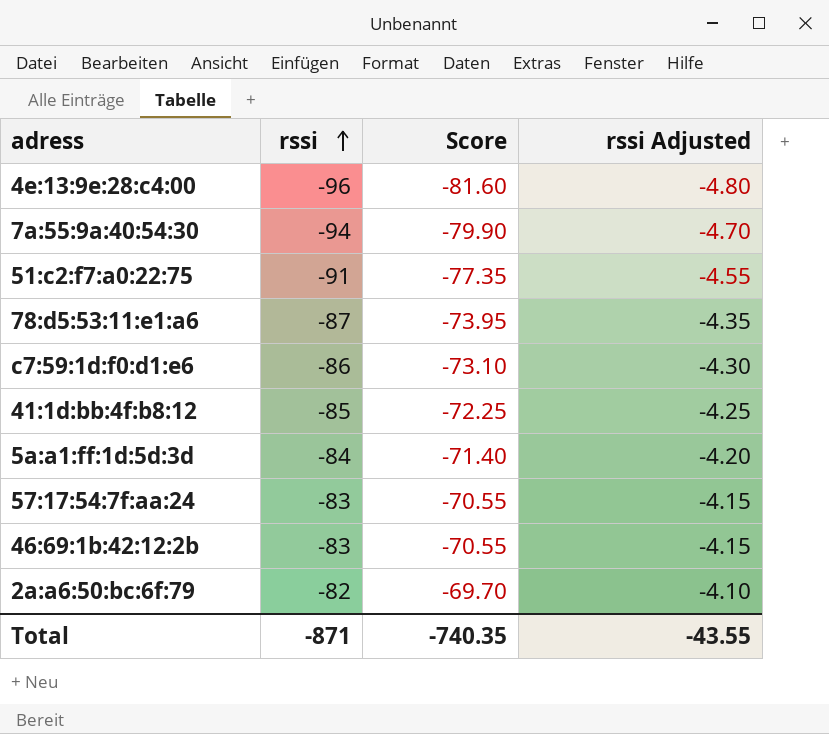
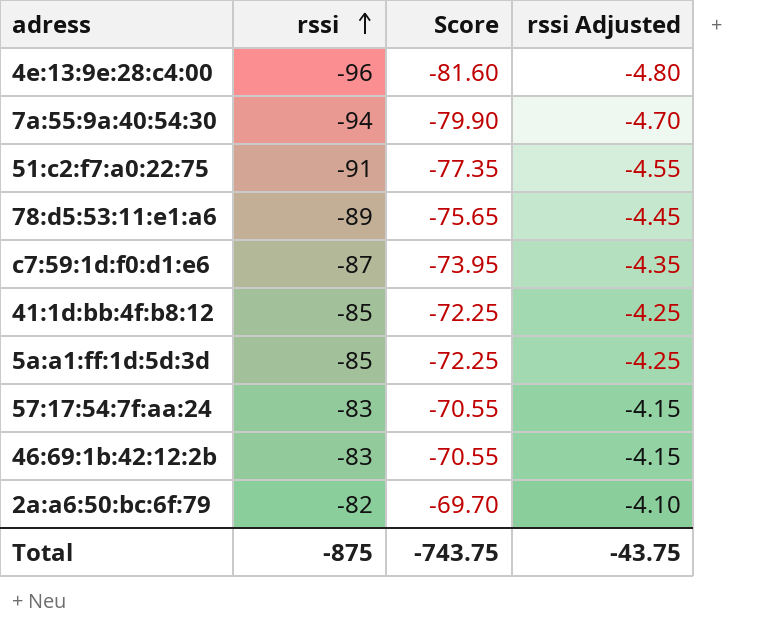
78:d5:53:11:e1:a6 | rssi: -87 -> -89
78:d5:53:11:e1:a6 | Score: -73.95 -> -75.65
78:d5:53:11:e1:a6 | rssi Adjusted: -4.35 -> -4.45
c7:59:1d:f0:d1:e6 | rssi: -86 -> -87
c7:59:1d:f0:d1:e6 | Score: -73.10 -> -73.95
c7:59:1d:f0:d1:e6 | rssi Adjusted: -4.30 -> -4.35
5a:a1:ff:1d:5d:3d | rssi: -84 -> -85
5a:a1:ff:1d:5d:3d | Score: -71.40 -> -72.25
5a:a1:ff:1d:5d:3d | rssi Adjusted: -4.20 -> -4.25
Total | rssi: -871 -> -875
Total | Score: -740.35 -> -743.75
Total | rssi Adjusted: -43.55 -> -43.75

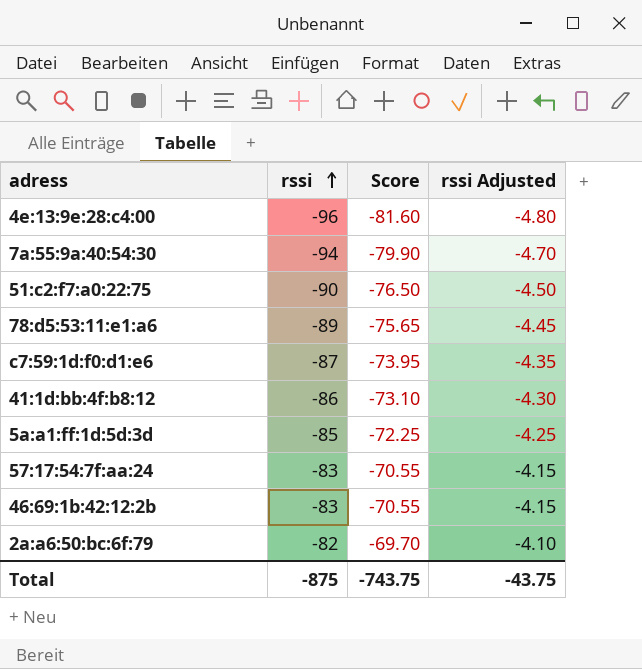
51:c2:f7:a0:22:75 | rssi: -91 -> -90
51:c2:f7:a0:22:75 | Score: -77.35 -> -76.50
51:c2:f7:a0:22:75 | rssi Adjusted: -4.55 -> -4.50
41:1d:bb:4f:b8:12 | rssi: -85 -> -86
41:1d:bb:4f:b8:12 | Score: -72.25 -> -73.10
41:1d:bb:4f:b8:12 | rssi Adjusted: -4.25 -> -4.30

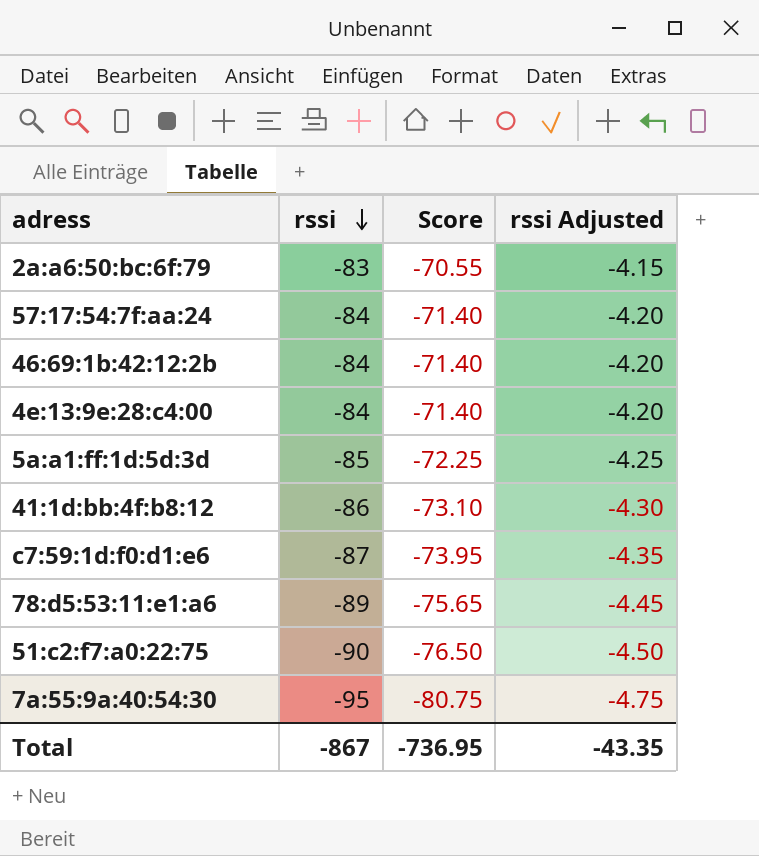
row order: rssi ascending -> rssi descending
2a:a6:50:bc:6f:79 | rssi: -82 -> -83
2a:a6:50:bc:6f:79 | Score: -69.70 -> -70.55
2a:a6:50:bc:6f:79 | rssi Adjusted: -4.10 -> -4.15
57:17:54:7f:aa:24 | rssi: -83 -> -84
57:17:54:7f:aa:24 | Score: -70.55 -> -71.40
57:17:54:7f:aa:24 | rssi Adjusted: -4.15 -> -4.20
46:69:1b:42:12:2b | rssi: -83 -> -84
46:69:1b:42:12:2b | Score: -70.55 -> -71.40
46:69:1b:42:12:2b | rssi Adjusted: -4.15 -> -4.20
4e:13:9e:28:c4:00 | rssi: -96 -> -84
4e:13:9e:28:c4:00 | Score: -81.60 -> -71.40
4e:13:9e:28:c4:00 | rssi Adjusted: -4.80 -> -4.20
7a:55:9a:40:54:30 | rssi: -94 -> -95
7a:55:9a:40:54:30 | Score: -79.90 -> -80.75
7a:55:9a:40:54:30 | rssi Adjusted: -4.70 -> -4.75
Total | rssi: -875 -> -867
Total | Score: -743.75 -> -736.95
Total | rssi Adjusted: -43.75 -> -43.35

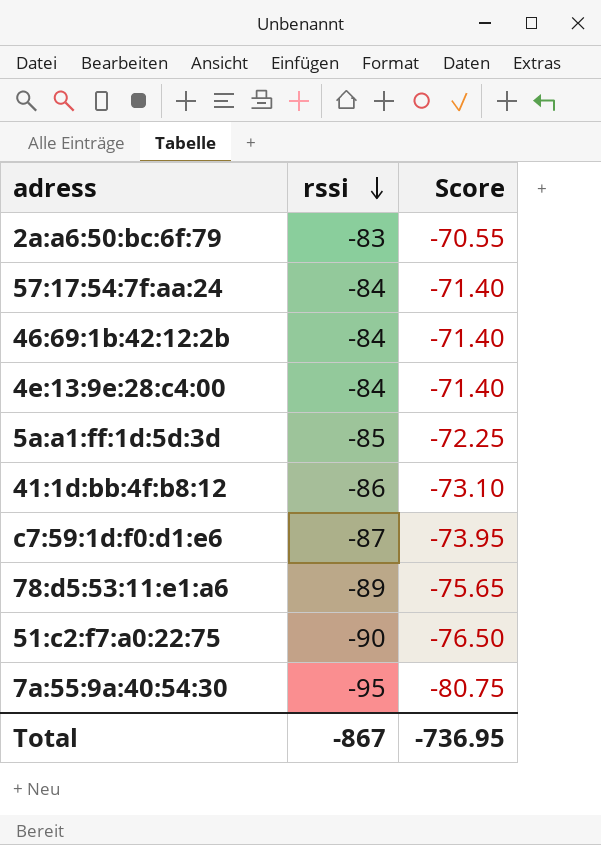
column rssi Adjusted | formula: [rssi] * 0.05 -> none

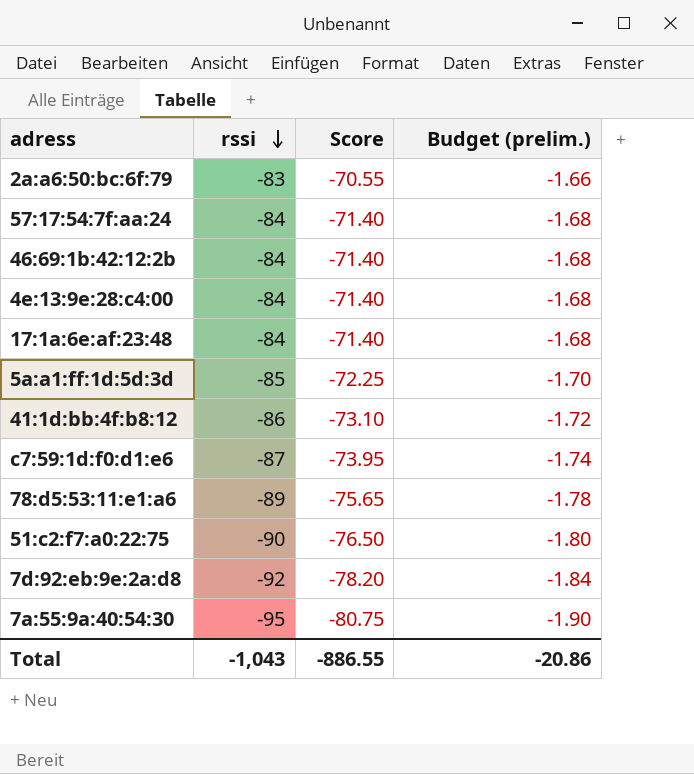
column Budget (prelim.) | formula: none -> [rssi] * 0.02
row 17:1a:6e:af:23:48: none -> -84 | -71.40 | -1.68
row 7d:92:eb:9e:2a:d8: none -> -92 | -78.20 | -1.84
Total | rssi: -867 -> -1,043
Total | Score: -736.95 -> -886.55

